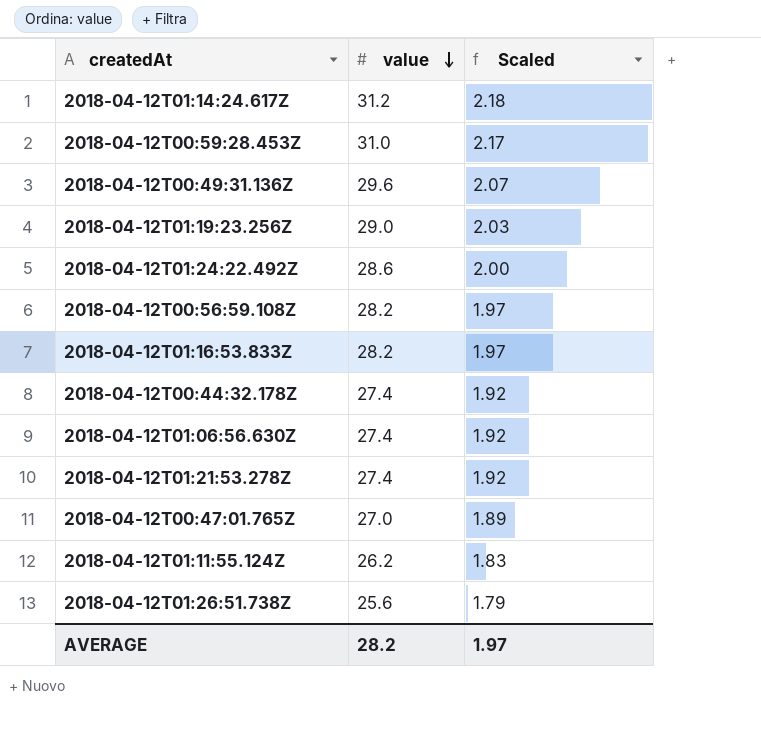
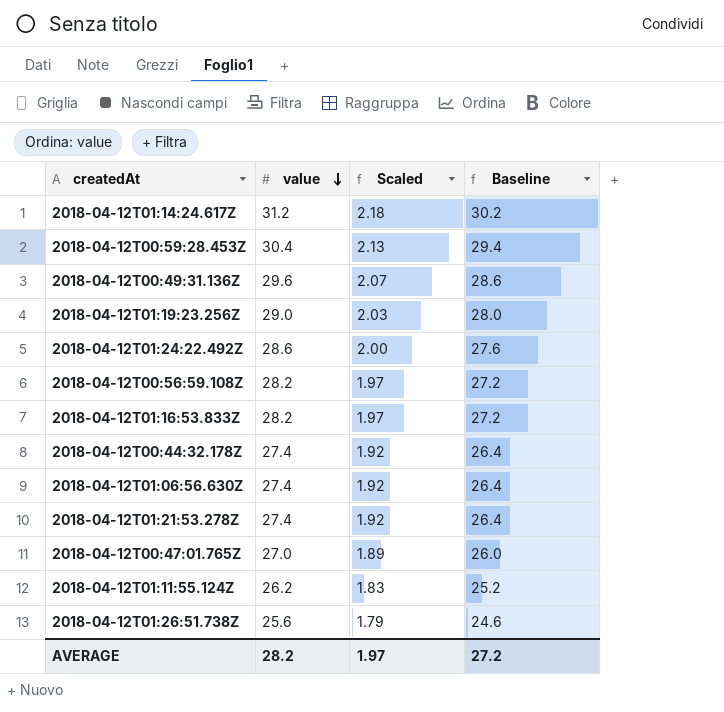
column Baseline | formula: none -> [value] - 1
2018-04-12T00:59:28.453Z | value: 31.0 -> 30.4
2018-04-12T00:59:28.453Z | Scaled: 2.17 -> 2.13

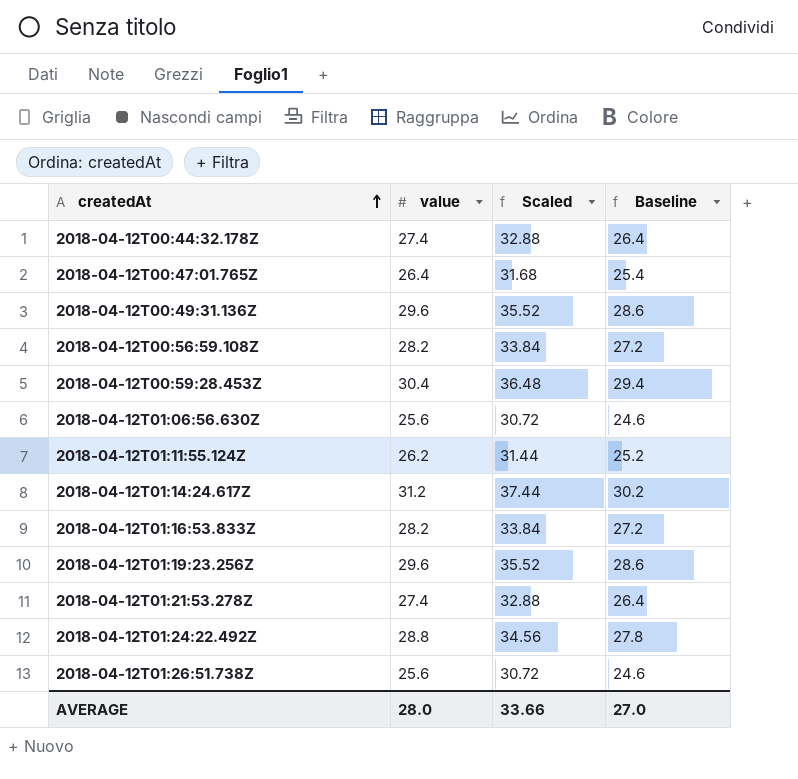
row order: value descending -> createdAt ascending
column Scaled | formula: [value] * 0.07 -> [value] * 1.2
2018-04-12T00:47:01.765Z | value: 27.0 -> 26.4
2018-04-12T00:47:01.765Z | Baseline: 26.0 -> 25.4
2018-04-12T01:06:56.630Z | value: 27.4 -> 25.6
2018-04-12T01:06:56.630Z | Baseline: 26.4 -> 24.6
2018-04-12T01:19:23.256Z | value: 29.0 -> 29.6
2018-04-12T01:19:23.256Z | Baseline: 28.0 -> 28.6
2018-04-12T01:24:22.492Z | value: 28.6 -> 28.8
2018-04-12T01:24:22.492Z | Baseline: 27.6 -> 27.8
AVERAGE | value: 28.2 -> 28.0
AVERAGE | Scaled: 1.97 -> 33.66
AVERAGE | Baseline: 27.2 -> 27.0

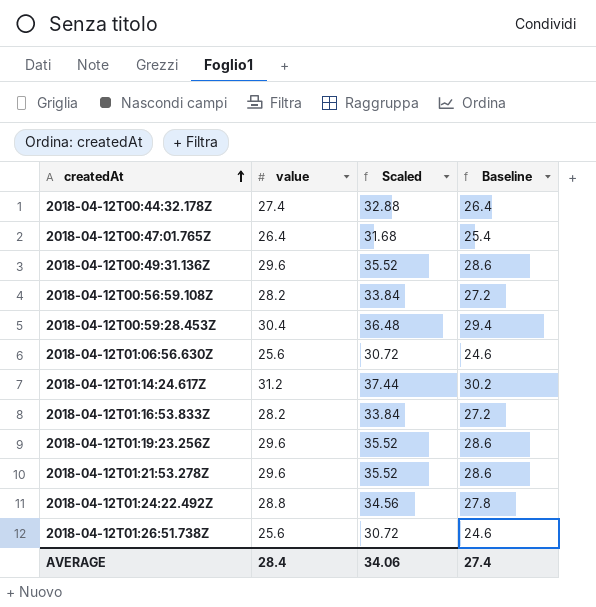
row 2018-04-12T01:11:55.124Z: 26.2 | 31.44 | 25.2 -> none
2018-04-12T01:21:53.278Z | value: 27.4 -> 29.6
2018-04-12T01:21:53.278Z | Scaled: 32.88 -> 35.52
2018-04-12T01:21:53.278Z | Baseline: 26.4 -> 28.6
AVERAGE | value: 28.0 -> 28.4
AVERAGE | Scaled: 33.66 -> 34.06
AVERAGE | Baseline: 27.0 -> 27.4

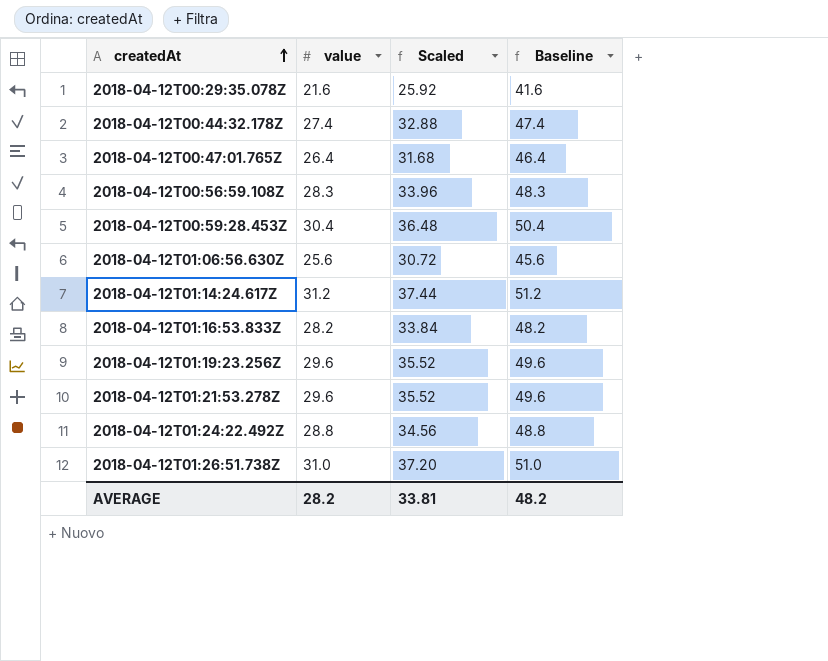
column Baseline | formula: [value] - 1 -> [value] + 20
row 2018-04-12T00:49:31.136Z: 29.6 | 35.52 | 28.6 -> none
row 2018-04-12T00:29:35.078Z: none -> 21.6 | 25.92 | 41.6
2018-04-12T00:56:59.108Z | value: 28.2 -> 28.3
2018-04-12T00:56:59.108Z | Scaled: 33.84 -> 33.96
2018-04-12T01:26:51.738Z | value: 25.6 -> 31.0
2018-04-12T01:26:51.738Z | Scaled: 30.72 -> 37.20
AVERAGE | value: 28.4 -> 28.2
AVERAGE | Scaled: 34.06 -> 33.81
AVERAGE | Baseline: 27.4 -> 48.2

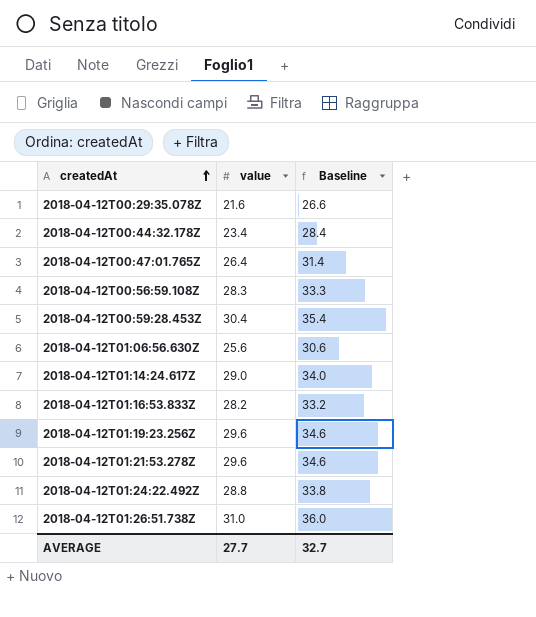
column Scaled | formula: [value] * 1.2 -> none
column Baseline | formula: [value] + 20 -> [value] + 5
2018-04-12T00:44:32.178Z | value: 27.4 -> 23.4
2018-04-12T01:14:24.617Z | value: 31.2 -> 29.0
AVERAGE | value: 28.2 -> 27.7
AVERAGE | Baseline: 48.2 -> 32.7

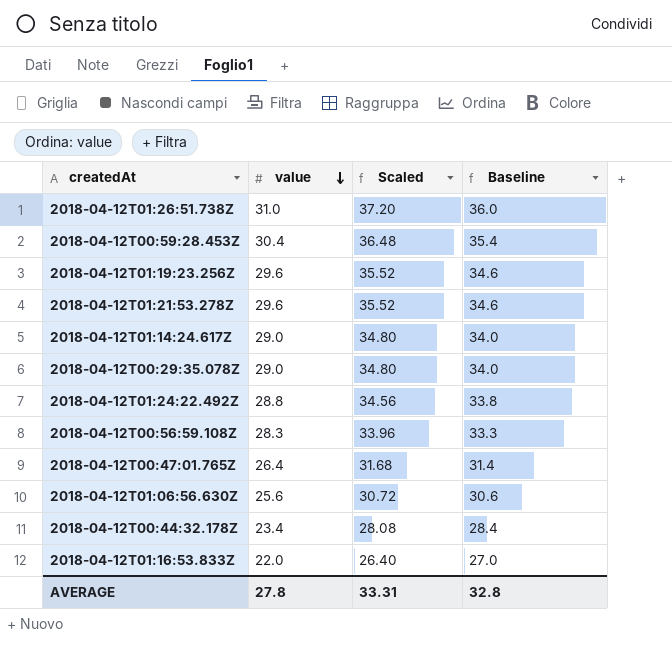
row order: createdAt ascending -> value descending
column Scaled | formula: none -> [value] * 1.2
2018-04-12T00:29:35.078Z | value: 21.6 -> 29.0
2018-04-12T00:29:35.078Z | Baseline: 26.6 -> 34.0
2018-04-12T01:16:53.833Z | value: 28.2 -> 22.0
2018-04-12T01:16:53.833Z | Baseline: 33.2 -> 27.0
AVERAGE | value: 27.7 -> 27.8
AVERAGE | Baseline: 32.7 -> 32.8

